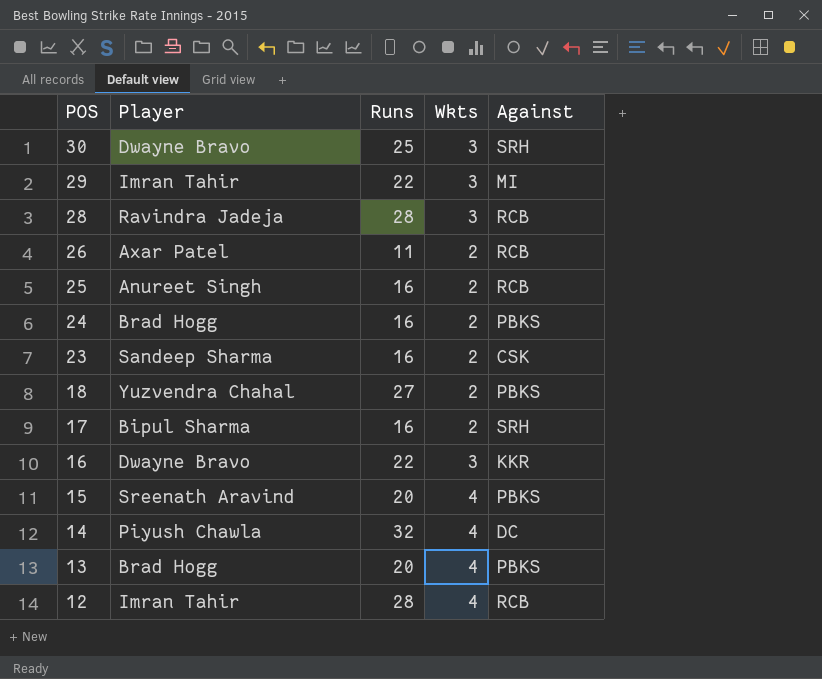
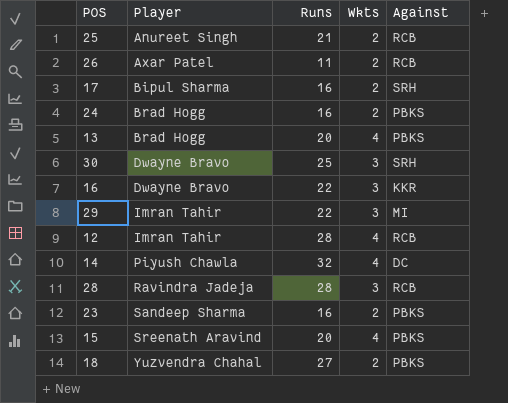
row order: POS descending -> Player ascending
25 | Runs: 16 -> 21
23 | Against: CSK -> PBKS

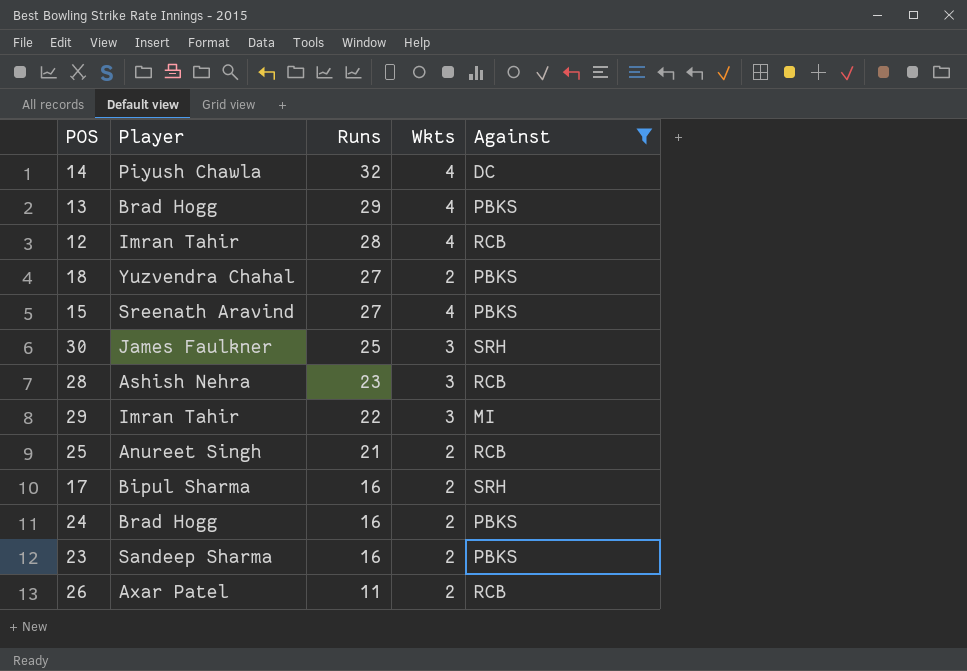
filter: none -> Against != KKR
row order: Player ascending -> Runs descending
13 | Runs: 20 -> 29
15 | Runs: 20 -> 27
30 | Player: Dwayne Bravo -> James Faulkner
28 | Player: Ravindra Jadeja -> Ashish Nehra
28 | Runs: 28 -> 23

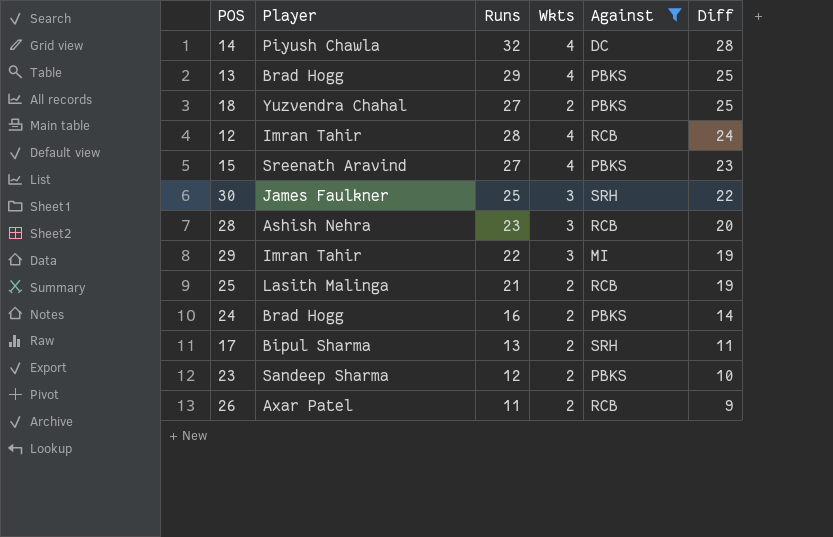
row order: Runs descending -> Diff descending
column Diff | formula: none -> [Runs] - [Wkts]
25 | Player: Anureet Singh -> Lasith Malinga
17 | Runs: 16 -> 13
23 | Runs: 16 -> 12

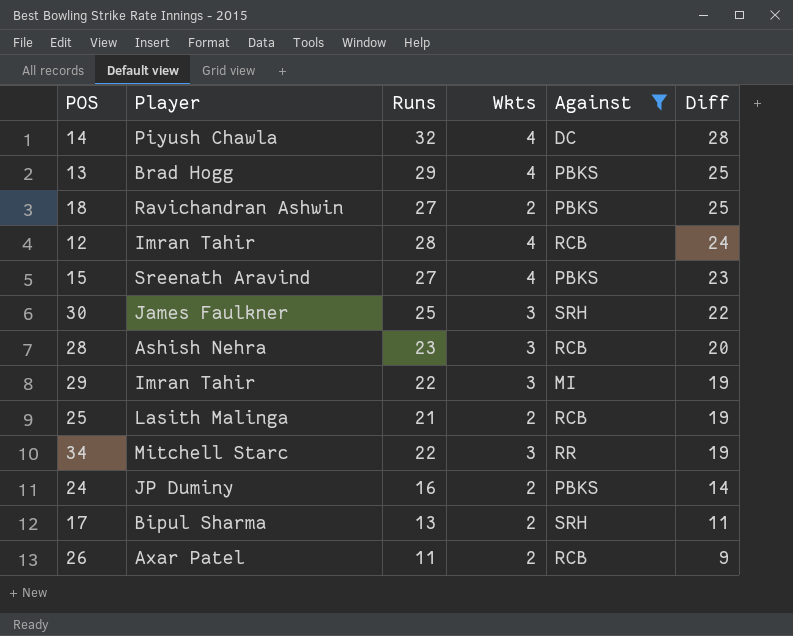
row 23: Sandeep Sharma | 12 | 2 | PBKS | 10 -> none
18 | Player: Yuzvendra Chahal -> Ravichandran Ashwin
row 34: none -> Mitchell Starc | 22 | 3 | RR | 19
24 | Player: Brad Hogg -> JP Duminy

